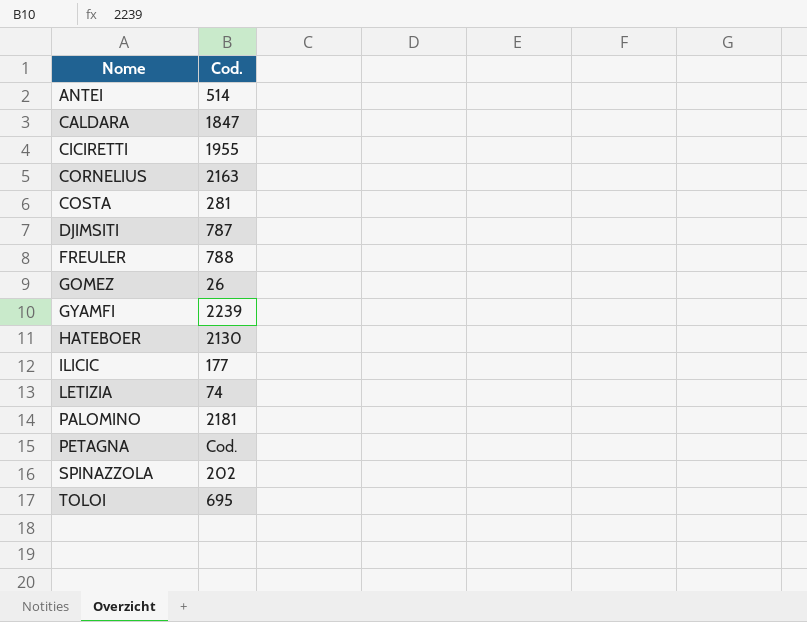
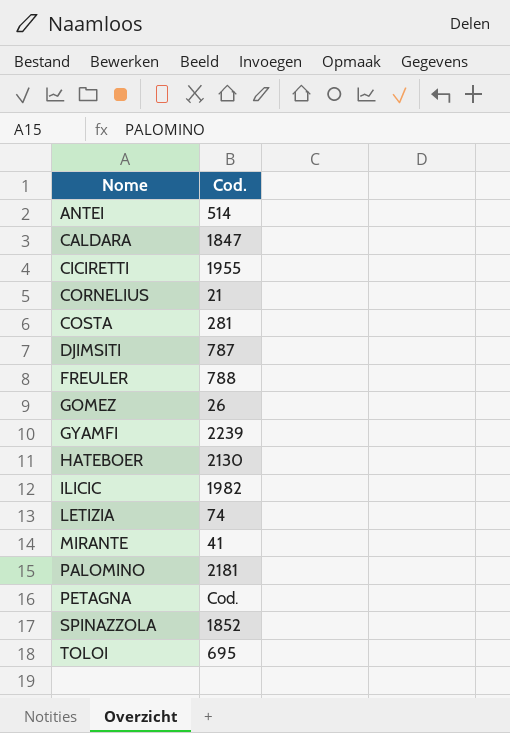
CORNELIUS | Cod.: 2163 -> 21
ILICIC | Cod.: 177 -> 1982
row MIRANTE: none -> 41
SPINAZZOLA | Cod.: 202 -> 1852

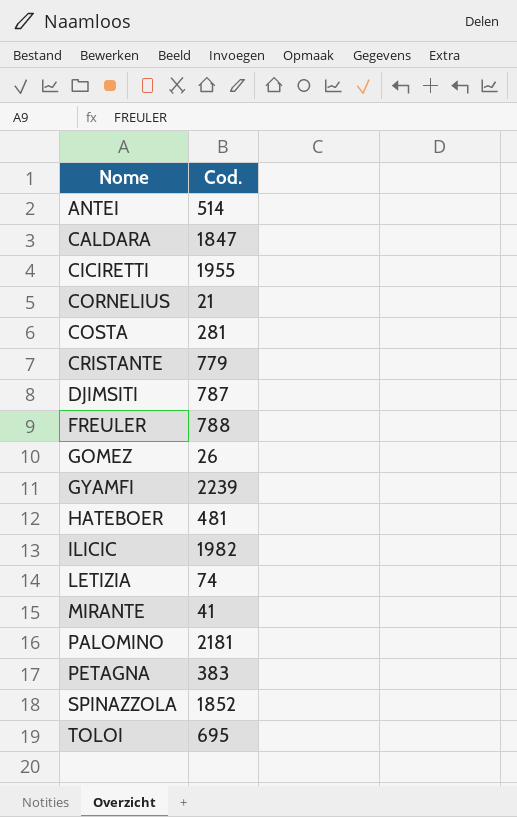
row CRISTANTE: none -> 779
HATEBOER | Cod.: 2130 -> 481
PETAGNA | Cod.: Cod. -> 383

